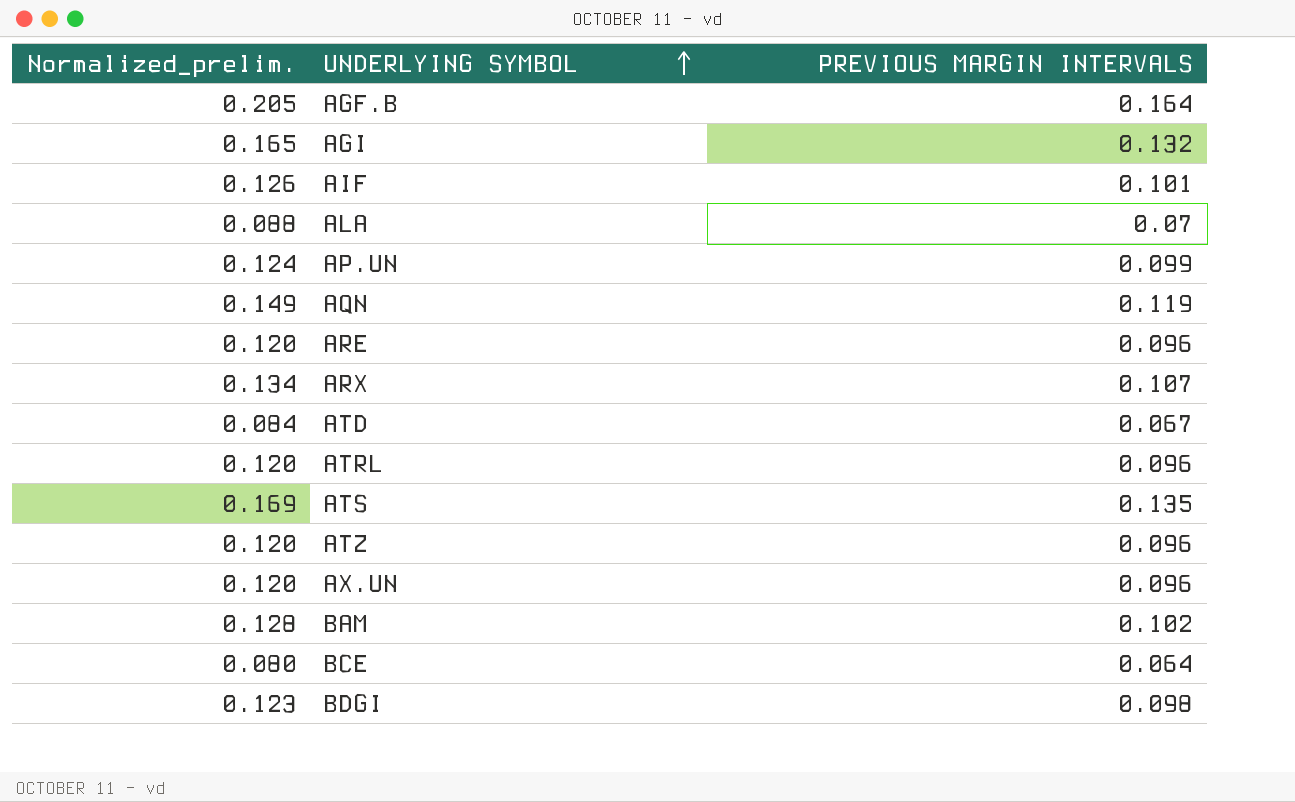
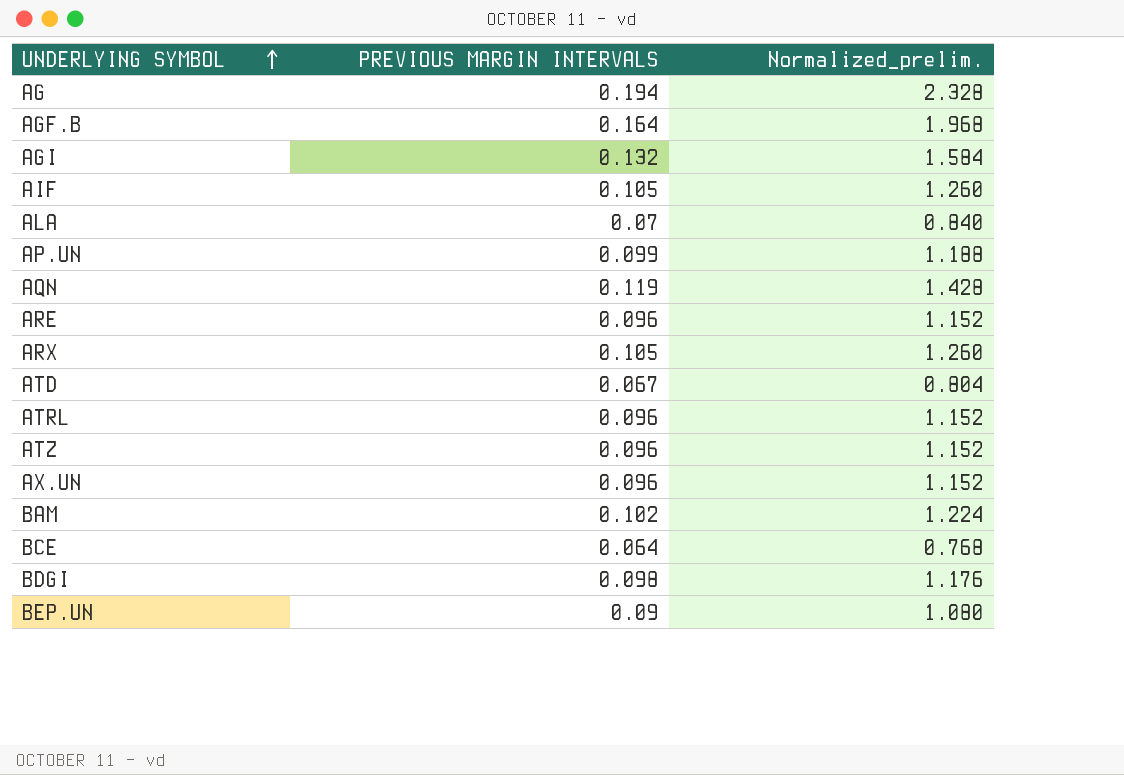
column Normalized_prelim. | formula: [PREVIOUS MARGIN INTERVALS] * 1.25 -> [PREVIOUS MARGIN INTERVALS] * 12
column Normalized_prelim. | position: 1 -> 3
row ATS: 0.169 | 0.135 -> none
row AG: none -> 0.194 | 2.328
AIF | PREVIOUS MARGIN INTERVALS: 0.101 -> 0.105
ARX | PREVIOUS MARGIN INTERVALS: 0.107 -> 0.105
row BEP.UN: none -> 0.09 | 1.080

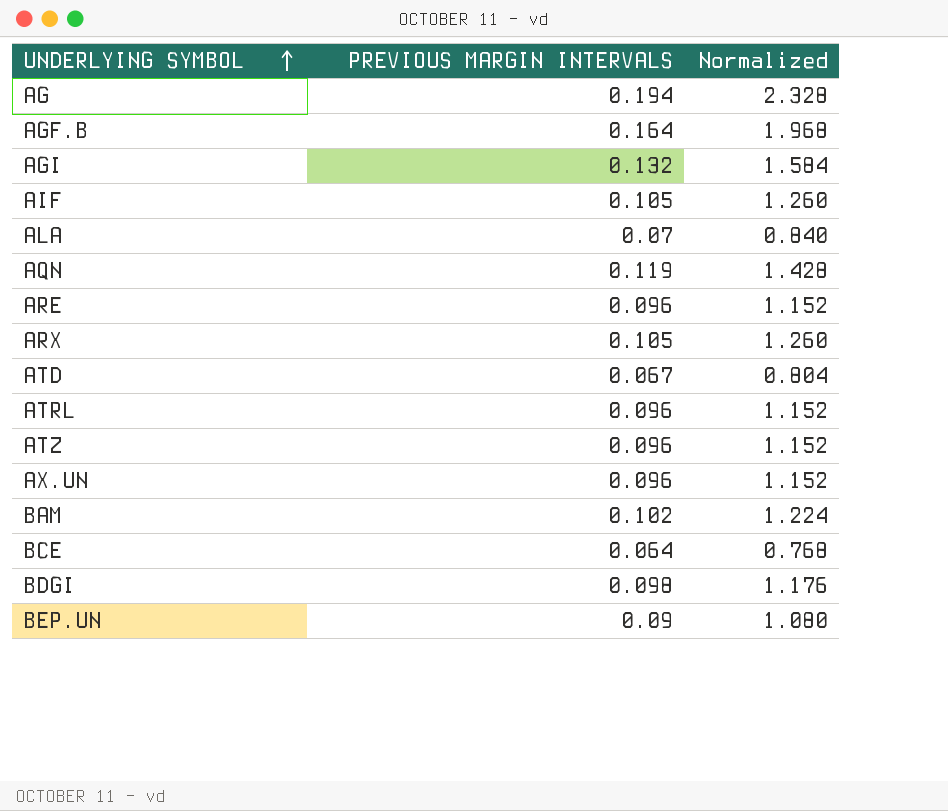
column name: Normalized_prelim. -> Normalized
row AP.UN: 0.099 | 1.188 -> none

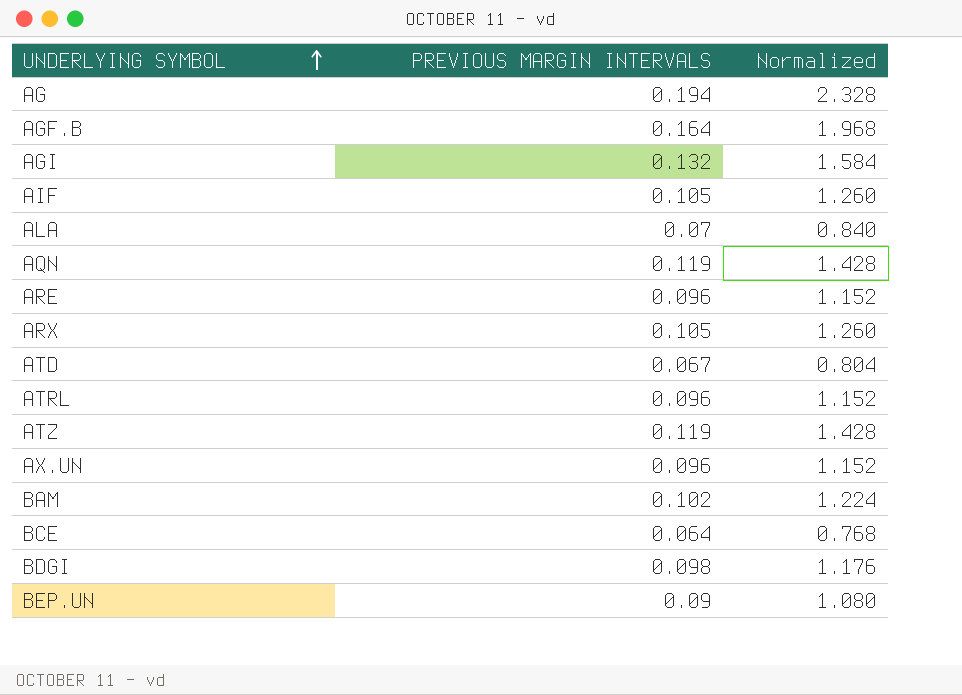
ATZ | PREVIOUS MARGIN INTERVALS: 0.096 -> 0.119
ATZ | Normalized: 1.152 -> 1.428

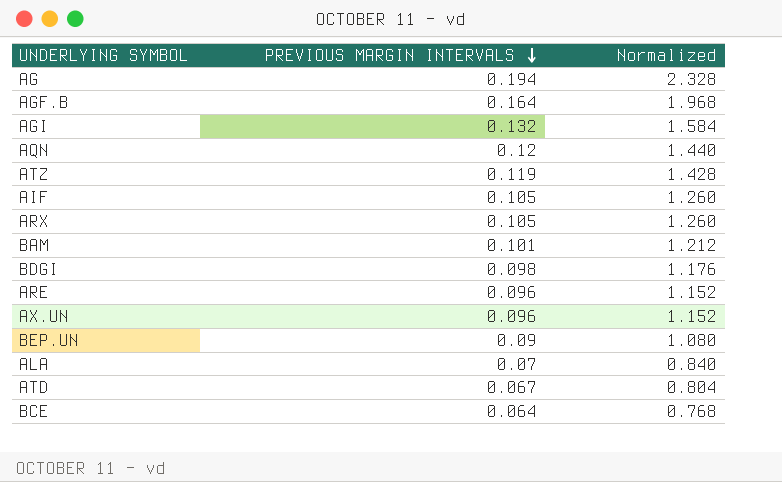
row order: UNDERLYING SYMBOL ascending -> PREVIOUS MARGIN INTERVALS descending
row ATRL: 0.096 | 1.152 -> none
AQN | PREVIOUS MARGIN INTERVALS: 0.119 -> 0.12
AQN | Normalized: 1.428 -> 1.440
BAM | PREVIOUS MARGIN INTERVALS: 0.102 -> 0.101
BAM | Normalized: 1.224 -> 1.212

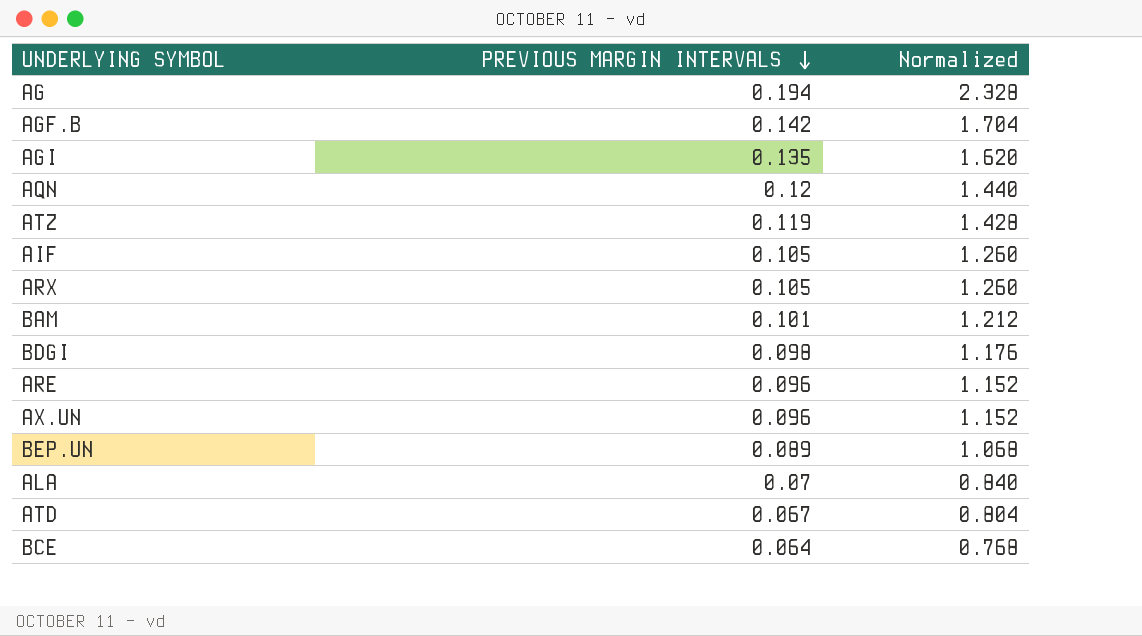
AGF.B | PREVIOUS MARGIN INTERVALS: 0.164 -> 0.142
AGF.B | Normalized: 1.968 -> 1.704
AGI | PREVIOUS MARGIN INTERVALS: 0.132 -> 0.135
AGI | Normalized: 1.584 -> 1.620
BEP.UN | PREVIOUS MARGIN INTERVALS: 0.09 -> 0.089
BEP.UN | Normalized: 1.080 -> 1.068

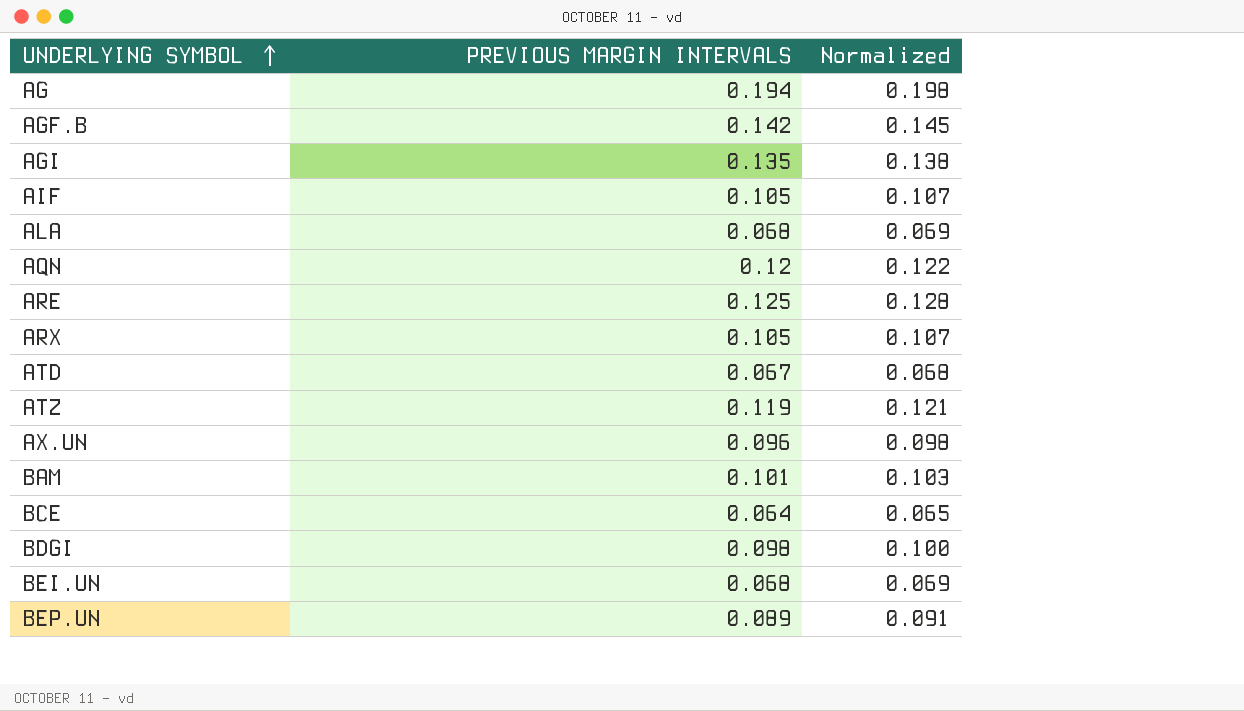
row order: PREVIOUS MARGIN INTERVALS descending -> UNDERLYING SYMBOL ascending
column Normalized | formula: [PREVIOUS MARGIN INTERVALS] * 12 -> [PREVIOUS MARGIN INTERVALS] * 1.02
ALA | PREVIOUS MARGIN INTERVALS: 0.07 -> 0.068
ARE | PREVIOUS MARGIN INTERVALS: 0.096 -> 0.125
row BEI.UN: none -> 0.068 | 0.069

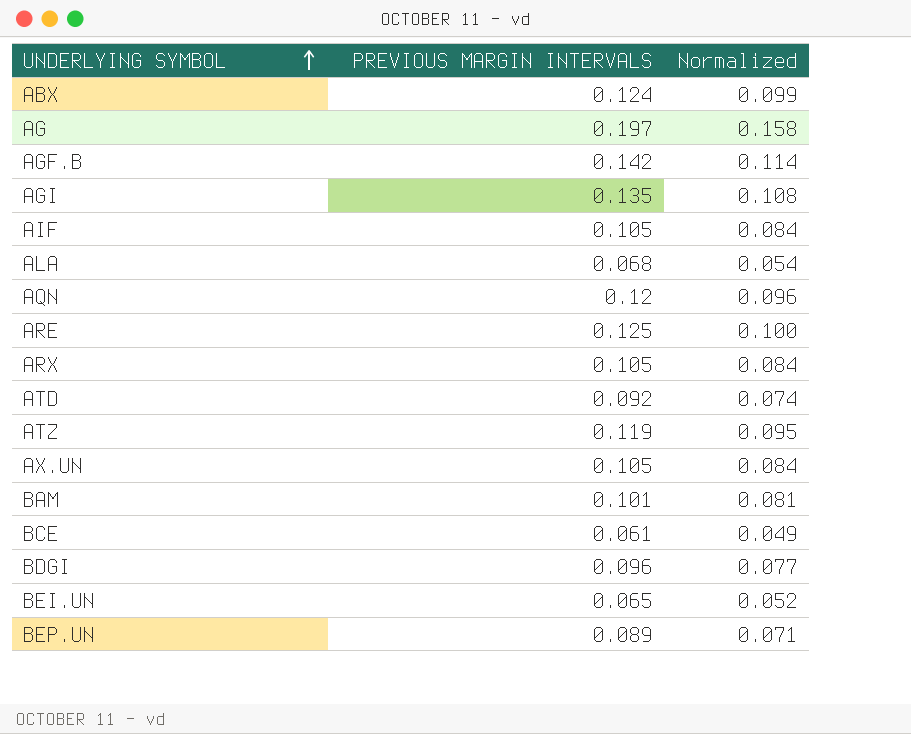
column Normalized | formula: [PREVIOUS MARGIN INTERVALS] * 1.02 -> [PREVIOUS MARGIN INTERVALS] * 0.8
row ABX: none -> 0.124 | 0.099
AG | PREVIOUS MARGIN INTERVALS: 0.194 -> 0.197
ATD | PREVIOUS MARGIN INTERVALS: 0.067 -> 0.092
AX.UN | PREVIOUS MARGIN INTERVALS: 0.096 -> 0.105
BCE | PREVIOUS MARGIN INTERVALS: 0.064 -> 0.061
BDGI | PREVIOUS MARGIN INTERVALS: 0.098 -> 0.096
BEI.UN | PREVIOUS MARGIN INTERVALS: 0.068 -> 0.065

